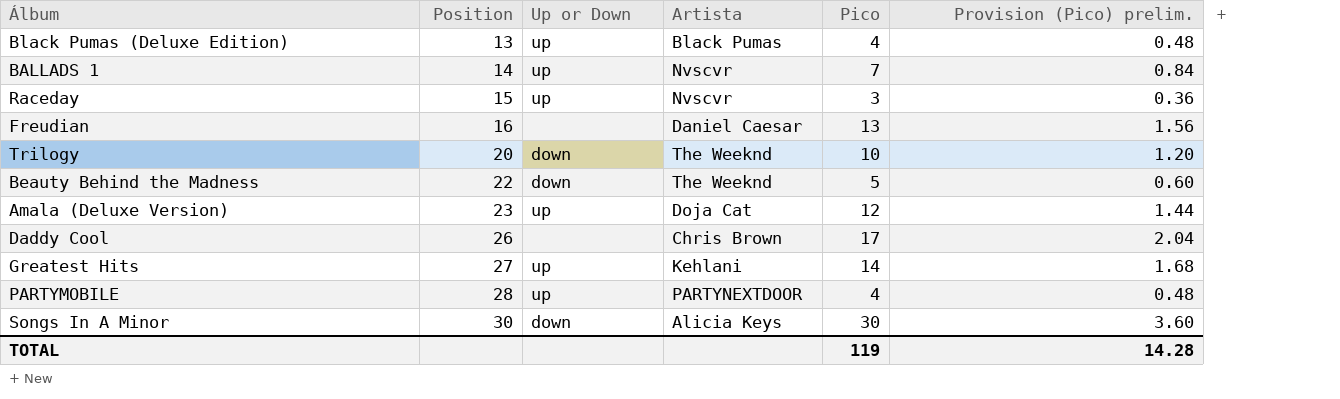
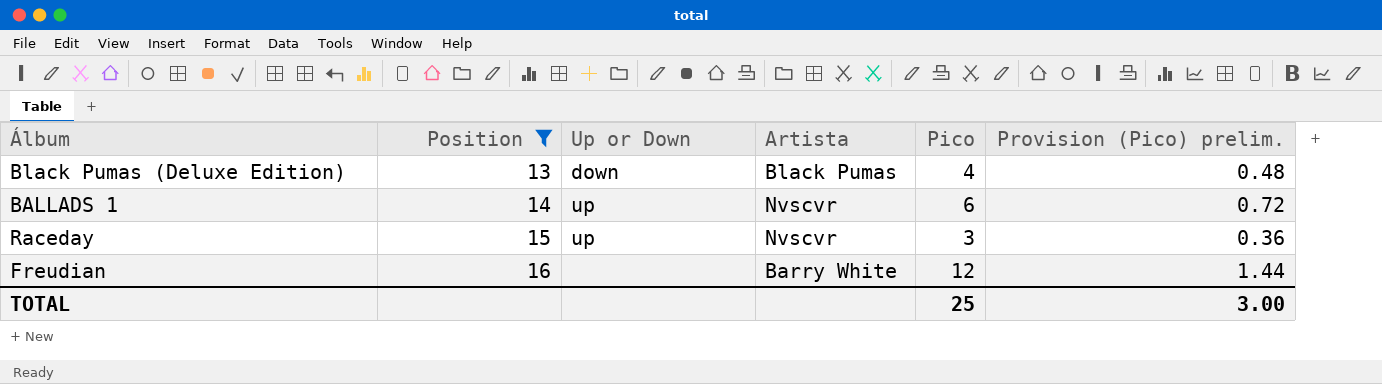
filter: none -> Position <= 16
Black Pumas (Deluxe Edition) | Up or Down: up -> down
BALLADS 1 | Pico: 7 -> 6
BALLADS 1 | Provision (Pico) prelim.: 0.84 -> 0.72
Freudian | Artista: Daniel Caesar -> Barry White
Freudian | Pico: 13 -> 12
Freudian | Provision (Pico) prelim.: 1.56 -> 1.44
TOTAL | Pico: 119 -> 25
TOTAL | Provision (Pico) prelim.: 14.28 -> 3.00

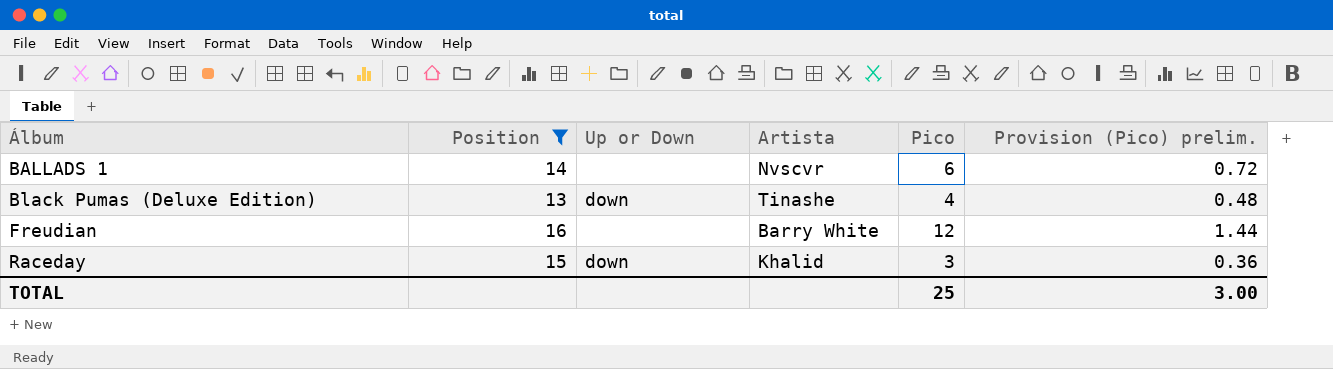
row order: Position ascending -> Álbum ascending
BALLADS 1 | Up or Down: up -> none
Black Pumas (Deluxe Edition) | Artista: Black Pumas -> Tinashe
Raceday | Up or Down: up -> down
Raceday | Artista: Nvscvr -> Khalid

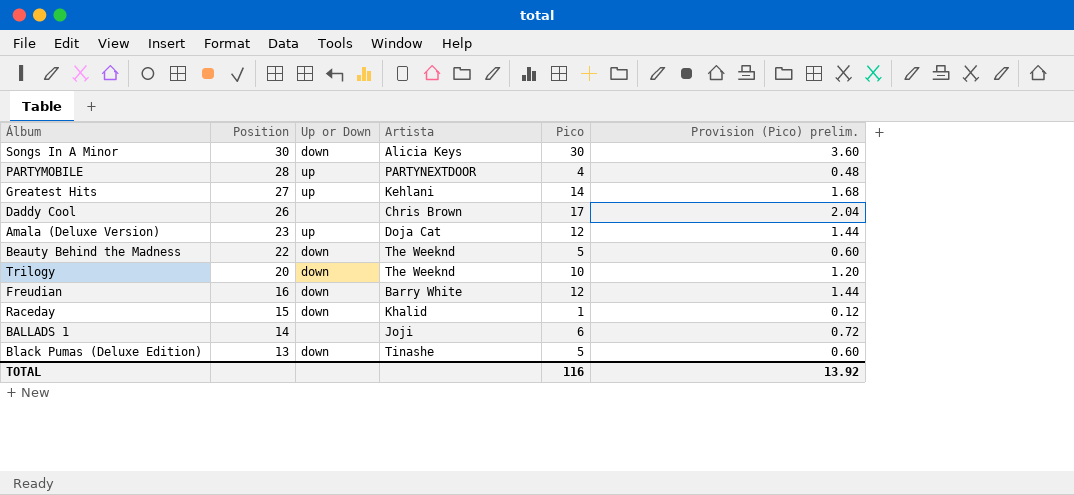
filter: Position <= 16 -> none
row order: Álbum ascending -> Position descending
Freudian | Up or Down: none -> down
Raceday | Pico: 3 -> 1
Raceday | Provision (Pico) prelim.: 0.36 -> 0.12
BALLADS 1 | Artista: Nvscvr -> Joji
Black Pumas (Deluxe Edition) | Pico: 4 -> 5
Black Pumas (Deluxe Edition) | Provision (Pico) prelim.: 0.48 -> 0.60
TOTAL | Pico: 25 -> 116
TOTAL | Provision (Pico) prelim.: 3.00 -> 13.92

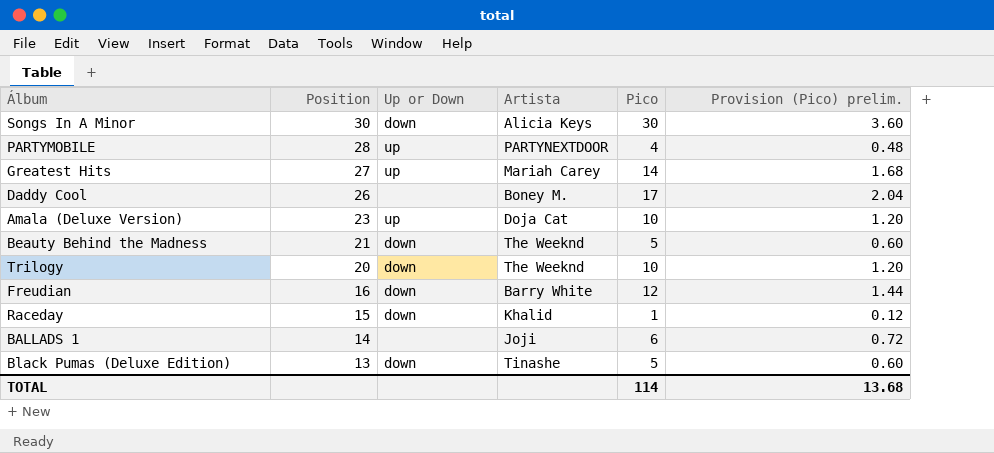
Greatest Hits | Artista: Kehlani -> Mariah Carey
Daddy Cool | Artista: Chris Brown -> Boney M.
Amala (Deluxe Version) | Pico: 12 -> 10
Amala (Deluxe Version) | Provision (Pico) prelim.: 1.44 -> 1.20
Beauty Behind the Madness | Position: 22 -> 21
TOTAL | Pico: 116 -> 114
TOTAL | Provision (Pico) prelim.: 13.92 -> 13.68

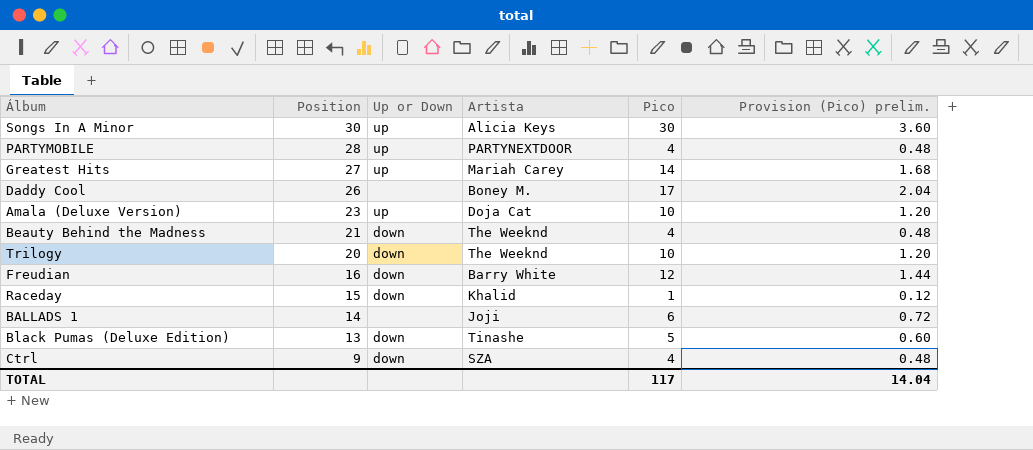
Songs In A Minor | Up or Down: down -> up
Beauty Behind the Madness | Pico: 5 -> 4
Beauty Behind the Madness | Provision (Pico) prelim.: 0.60 -> 0.48
row Ctrl: none -> 9 | down | SZA | 4 | 0.48
TOTAL | Pico: 114 -> 117
TOTAL | Provision (Pico) prelim.: 13.68 -> 14.04

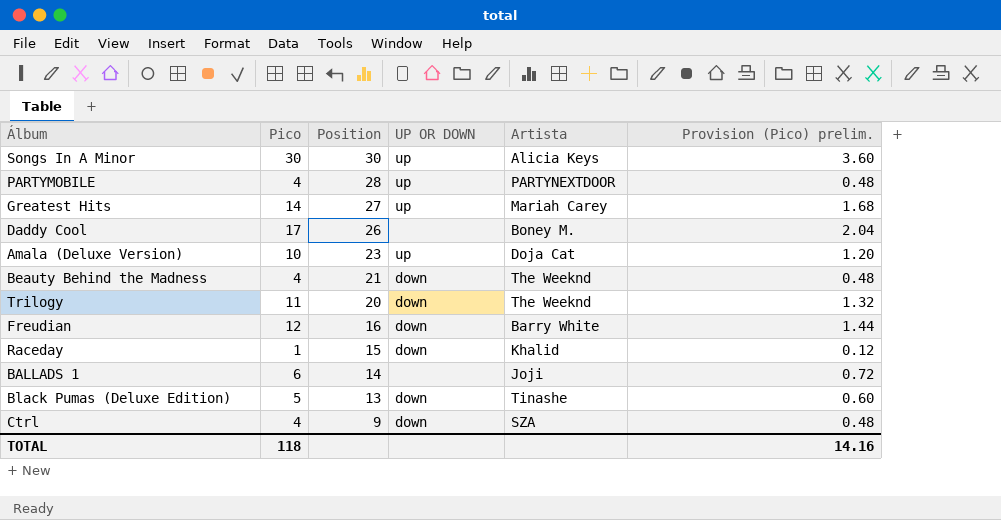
column Pico | position: 5 -> 2
column name: Up or Down -> UP OR DOWN
Trilogy | Pico: 10 -> 11
Trilogy | Provision (Pico) prelim.: 1.20 -> 1.32
TOTAL | Pico: 117 -> 118
TOTAL | Provision (Pico) prelim.: 14.04 -> 14.16

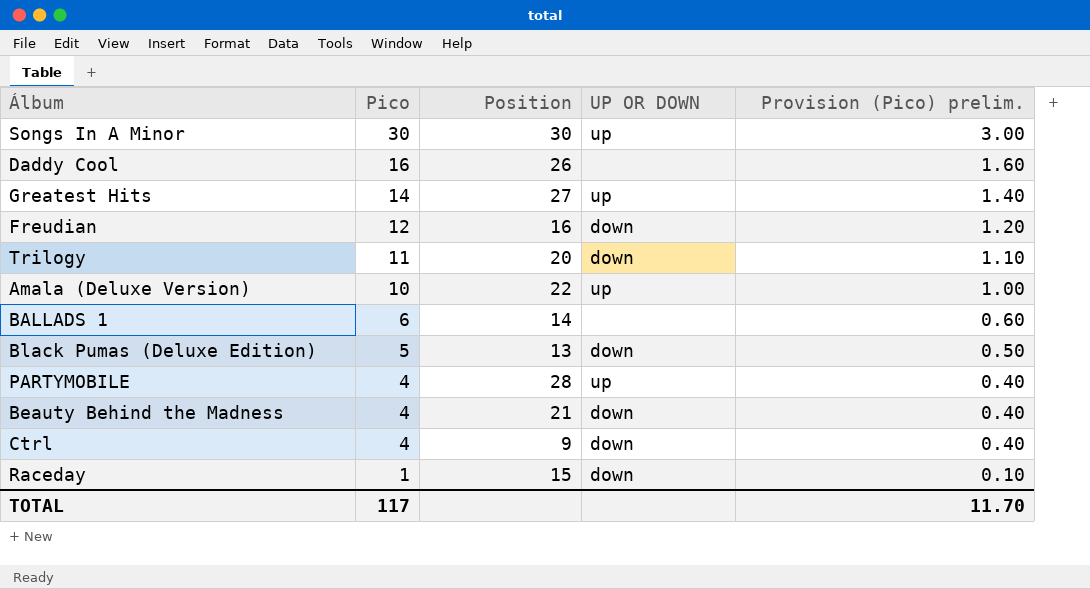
row order: Position descending -> Pico descending
column Artista | position: 5 -> none
column Provision (Pico) prelim. | formula: [Pico] * 0.12 -> [Pico] * 0.1
Daddy Cool | Pico: 17 -> 16
Amala (Deluxe Version) | Position: 23 -> 22
TOTAL | Pico: 118 -> 117
TOTAL | Provision (Pico) prelim.: 14.16 -> 11.70

